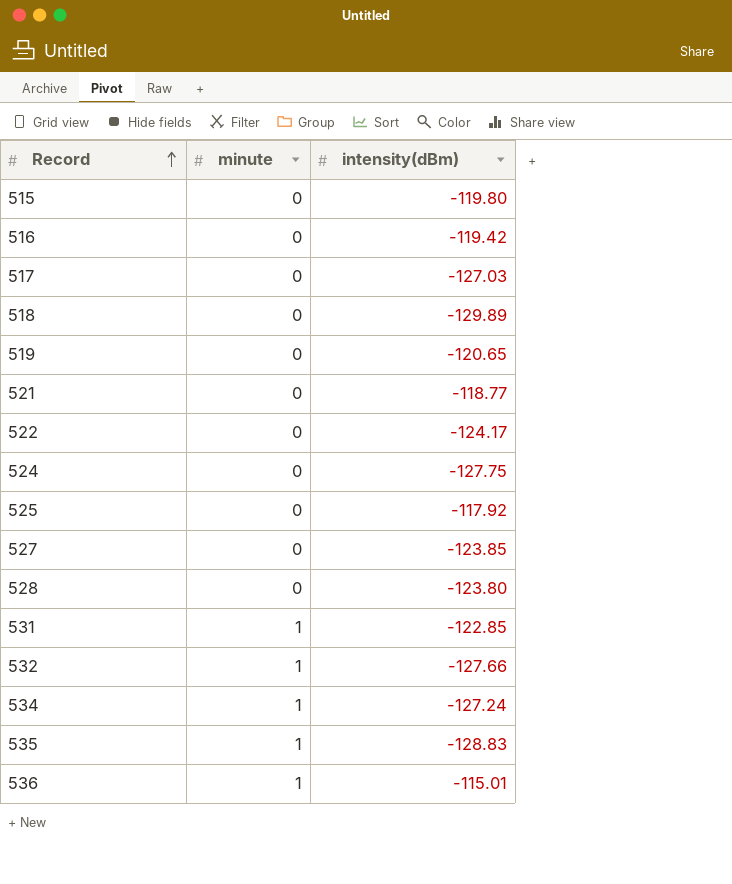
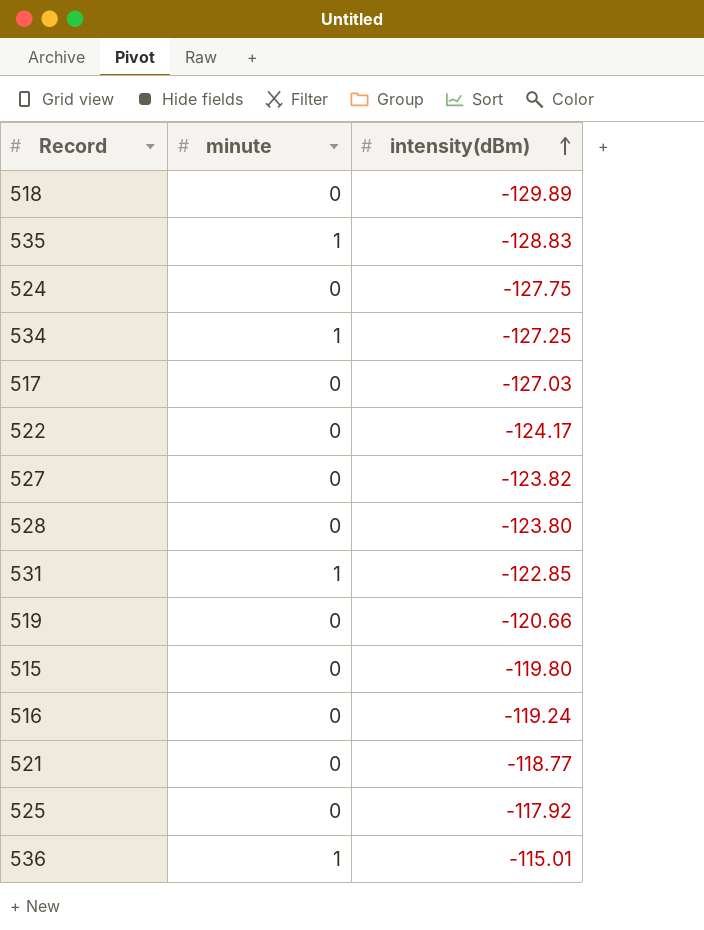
row order: Record ascending -> intensity(dBm) ascending
row 532: 1 | -127.66 -> none
534 | intensity(dBm): -127.24 -> -127.25
527 | intensity(dBm): -123.85 -> -123.82
519 | intensity(dBm): -120.65 -> -120.66
516 | intensity(dBm): -119.42 -> -119.24

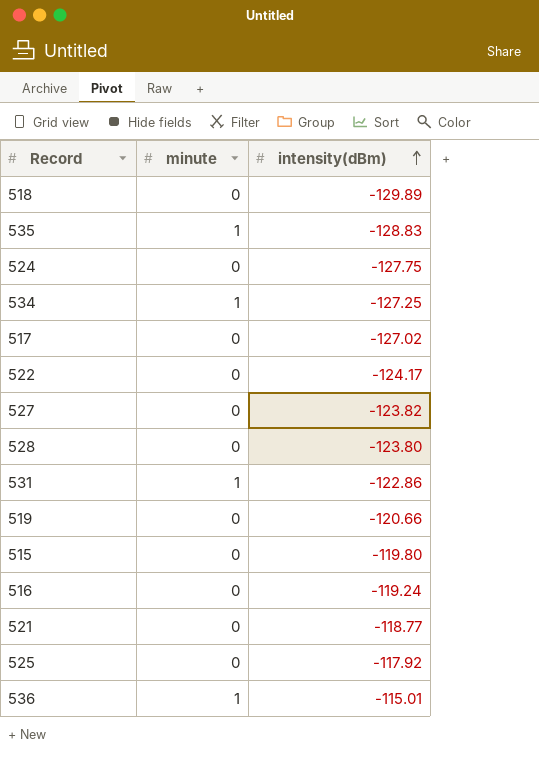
517 | intensity(dBm): -127.03 -> -127.02
531 | intensity(dBm): -122.85 -> -122.86

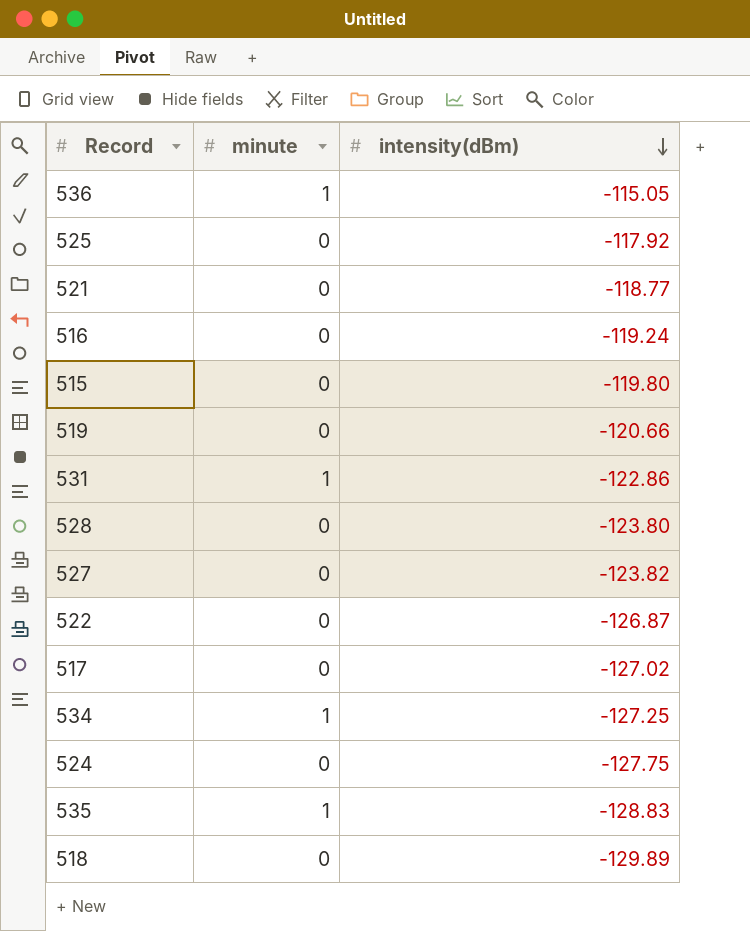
row order: intensity(dBm) ascending -> intensity(dBm) descending
536 | intensity(dBm): -115.01 -> -115.05
522 | intensity(dBm): -124.17 -> -126.87

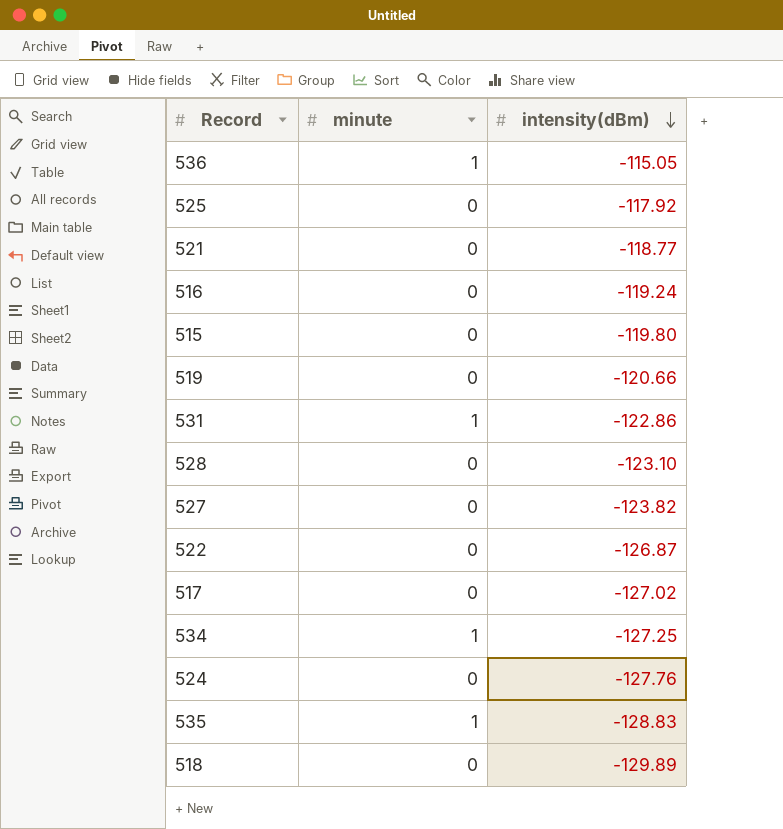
528 | intensity(dBm): -123.80 -> -123.10
524 | intensity(dBm): -127.75 -> -127.76

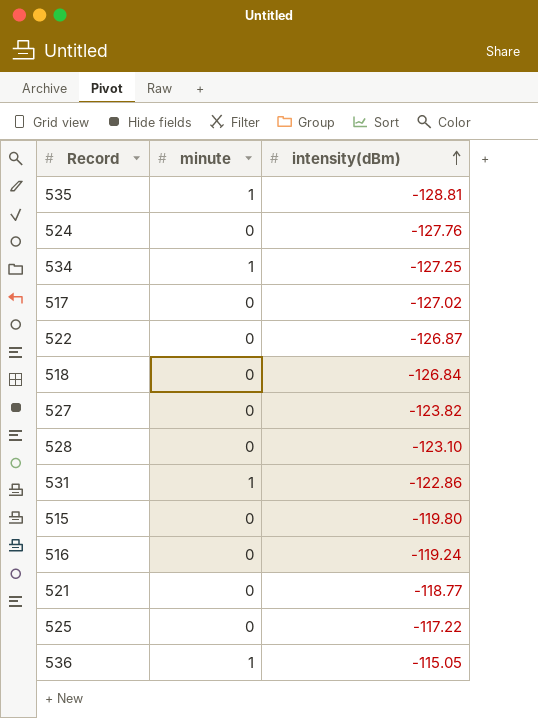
row order: intensity(dBm) descending -> intensity(dBm) ascending
row 519: 0 | -120.66 -> none
535 | intensity(dBm): -128.83 -> -128.81
518 | intensity(dBm): -129.89 -> -126.84
525 | intensity(dBm): -117.92 -> -117.22

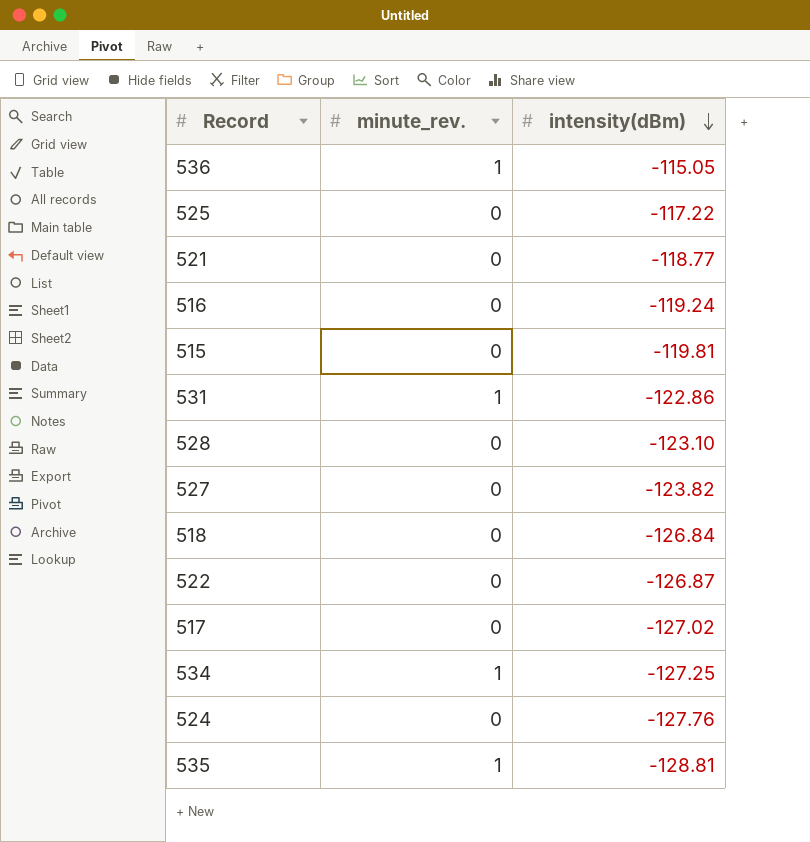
row order: intensity(dBm) ascending -> intensity(dBm) descending
column name: minute -> minute_rev.
515 | intensity(dBm): -119.80 -> -119.81

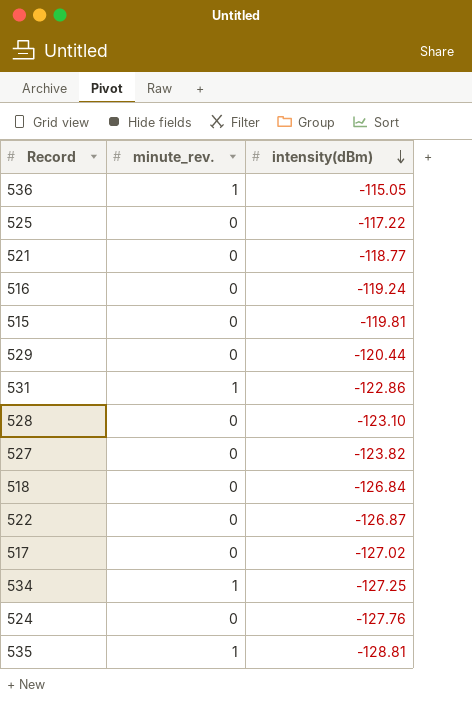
row 529: none -> 0 | -120.44

